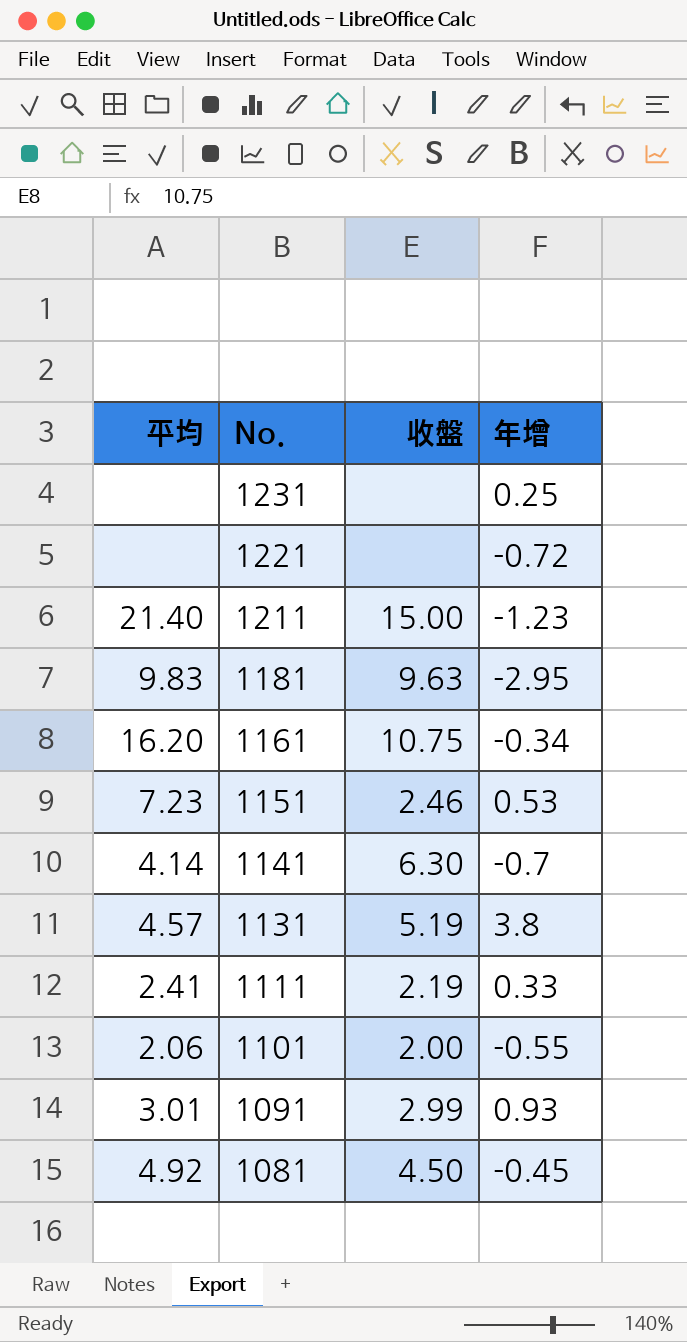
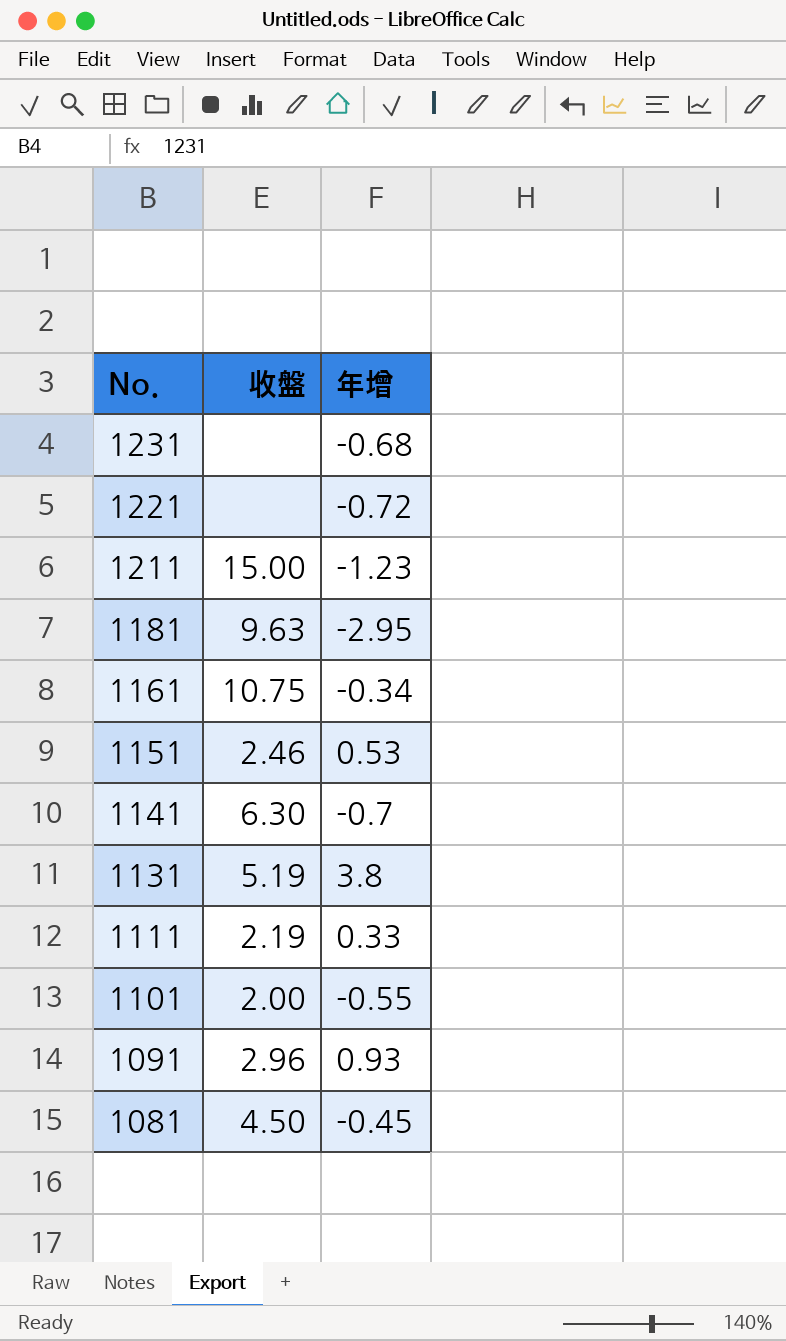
column 平均 | position: 1 -> none
1231 | 年增: 0.25 -> -0.68
1091 | 收盤: 2.99 -> 2.96

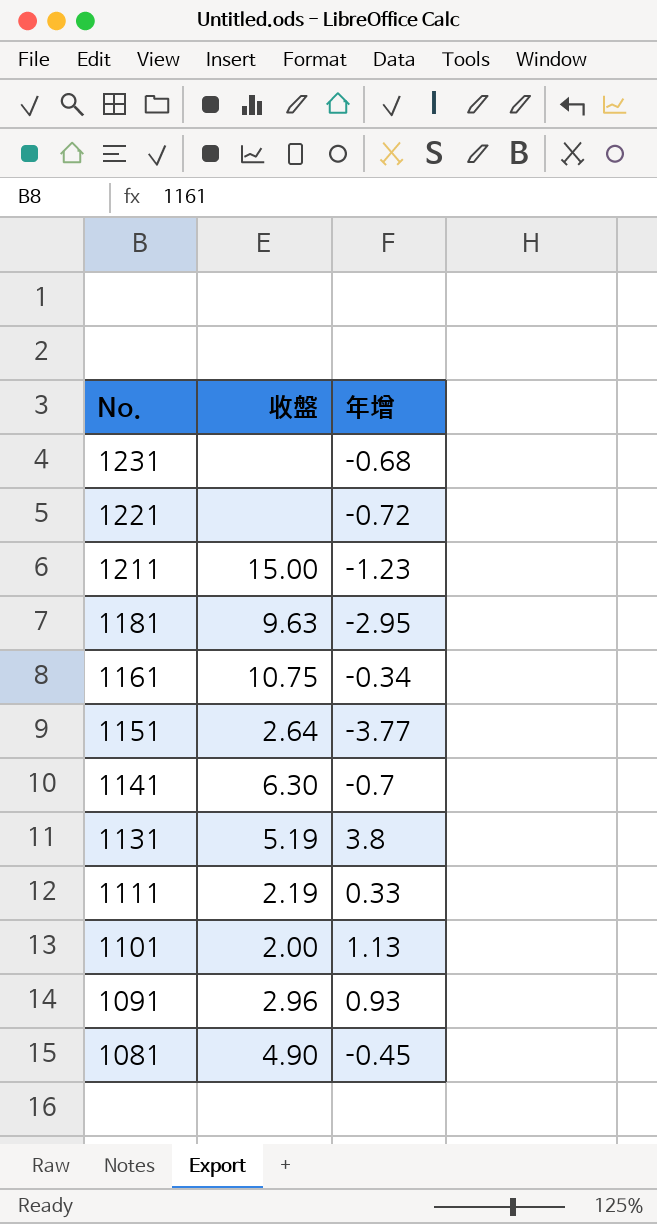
1151 | 收盤: 2.46 -> 2.64
1151 | 年增: 0.53 -> -3.77
1101 | 年增: -0.55 -> 1.13
1081 | 收盤: 4.50 -> 4.90

